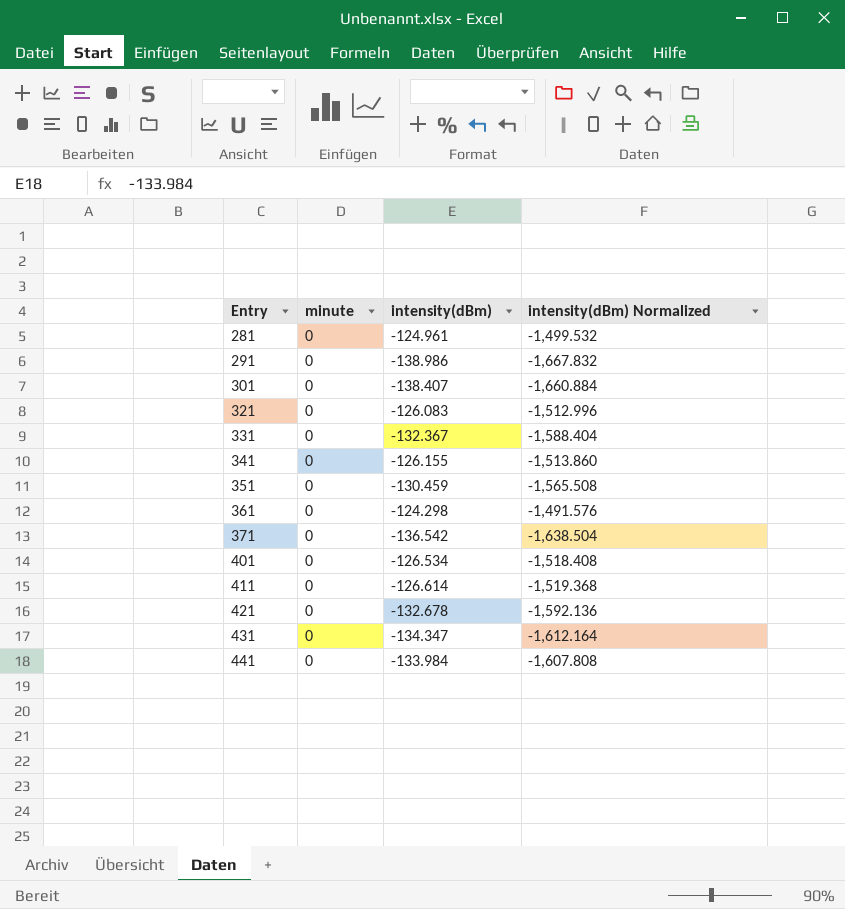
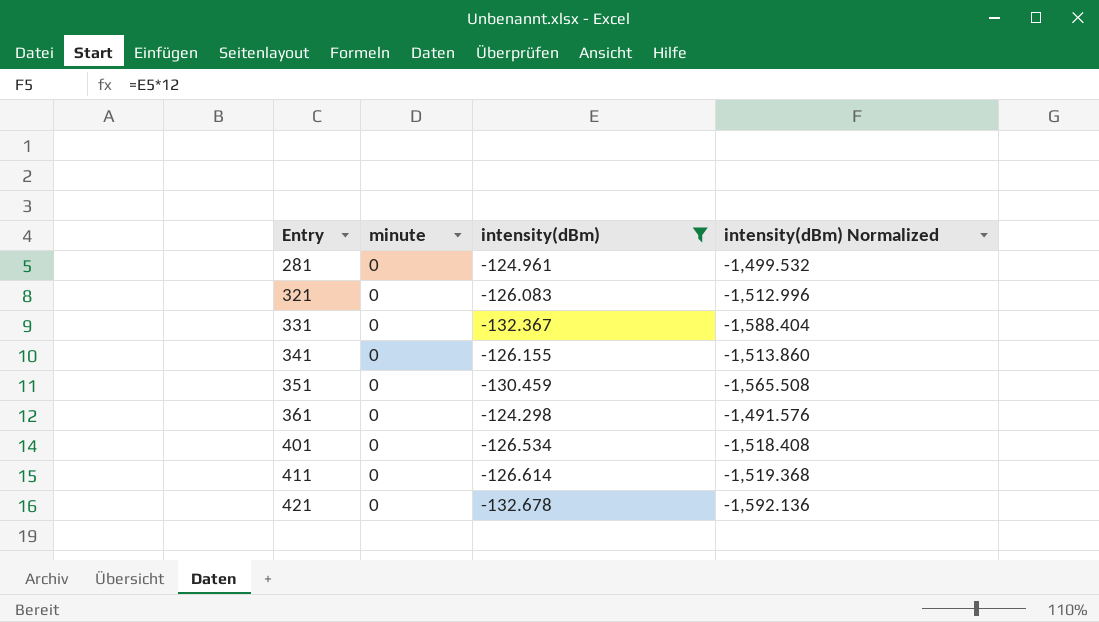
filter: none -> intensity(dBm) >= -132.678

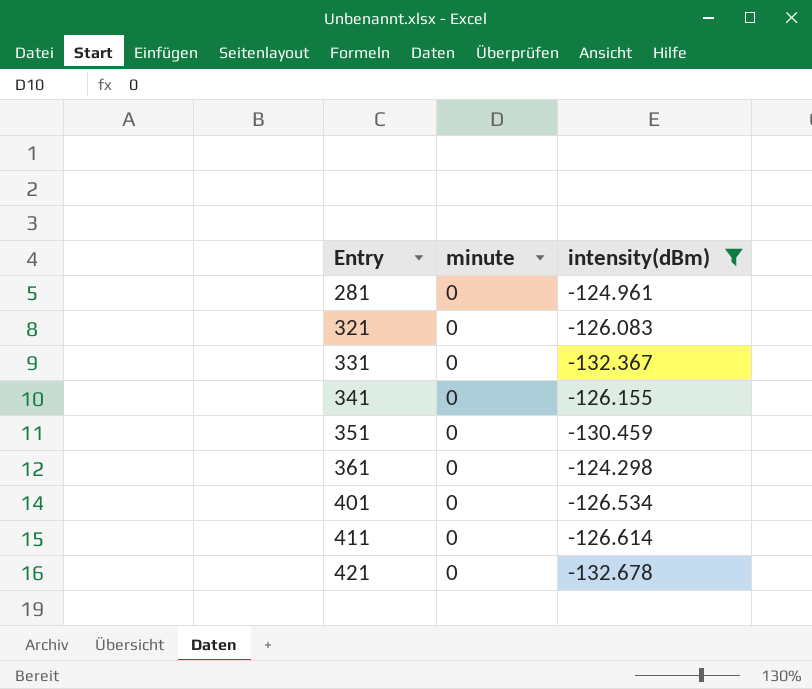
column intensity(dBm) Normalized | formula: [intensity(dBm)] * 12 -> none

